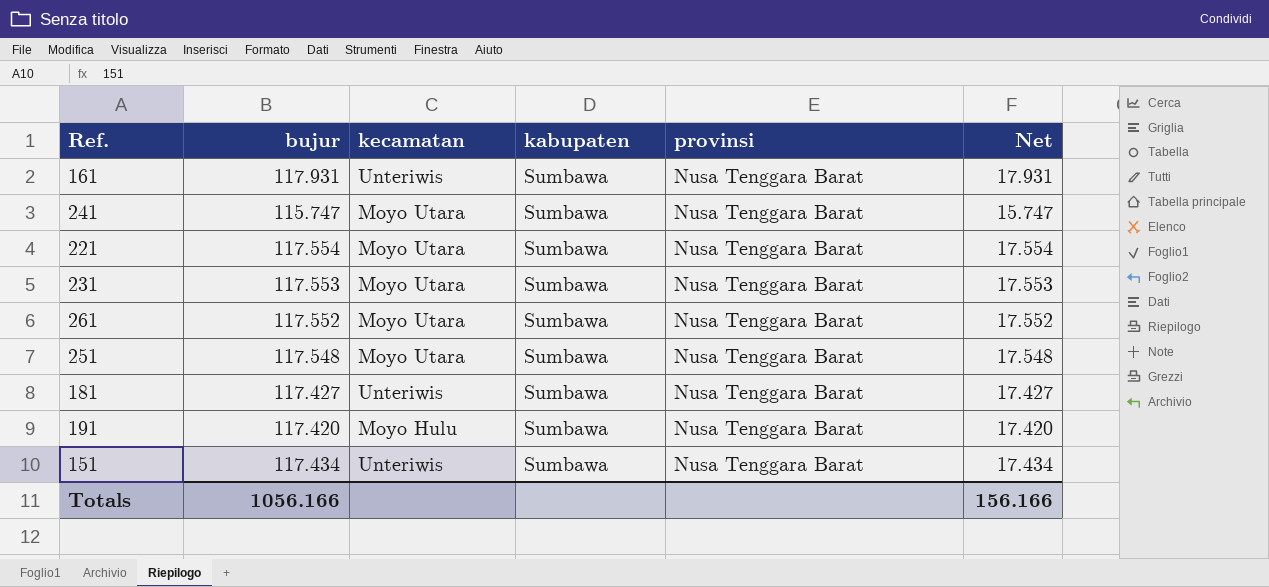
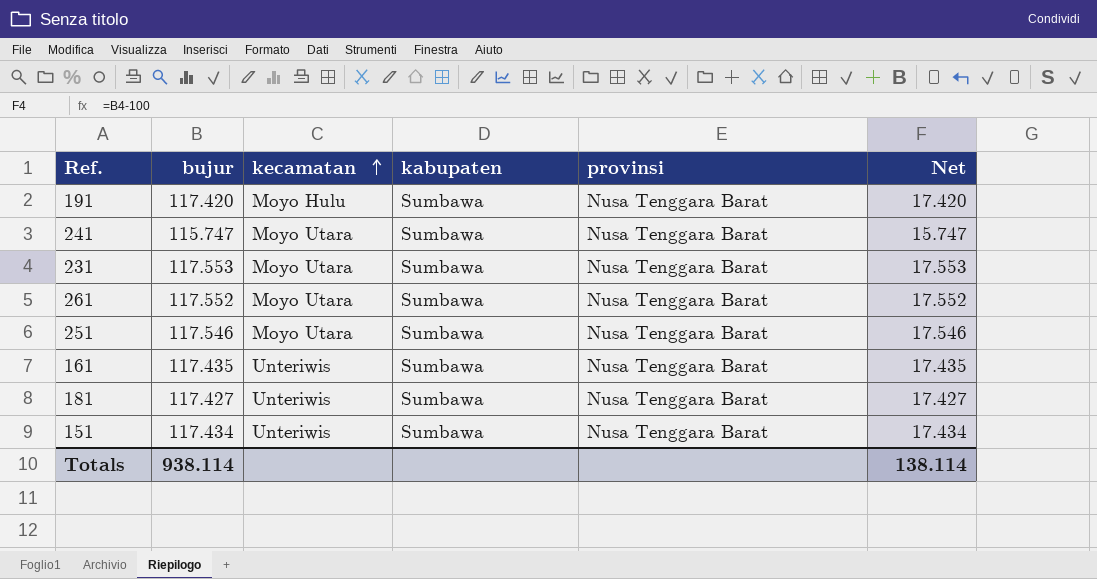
row order: none -> kecamatan ascending
row 221: 117.554 | Moyo Utara | Sumbawa | Nusa Tenggara Barat | 17.554 -> none
251 | bujur: 117.548 -> 117.546
251 | Net: 17.548 -> 17.546
161 | bujur: 117.931 -> 117.435
161 | Net: 17.931 -> 17.435
Totals | bujur: 1056.166 -> 938.114
Totals | Net: 156.166 -> 138.114

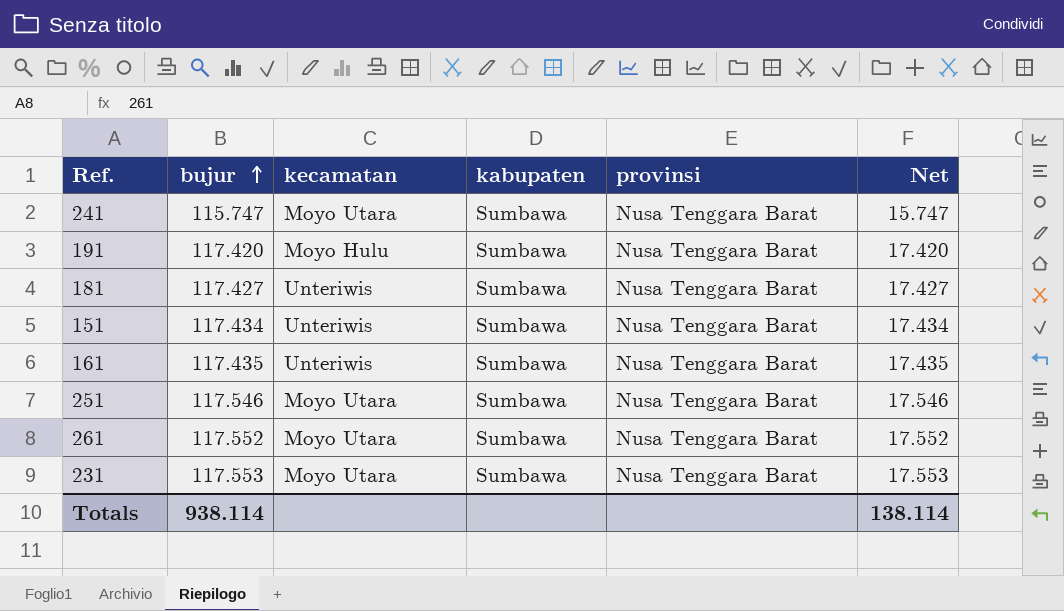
row order: kecamatan ascending -> bujur ascending

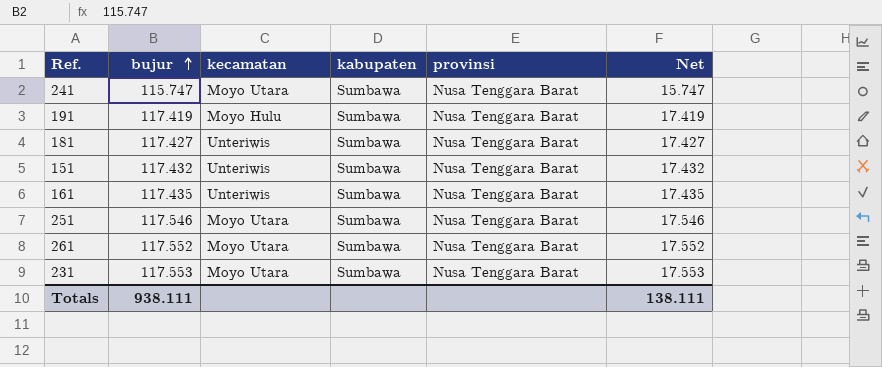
191 | bujur: 117.420 -> 117.419
191 | Net: 17.420 -> 17.419
151 | bujur: 117.434 -> 117.432
151 | Net: 17.434 -> 17.432
Totals | bujur: 938.114 -> 938.111
Totals | Net: 138.114 -> 138.111

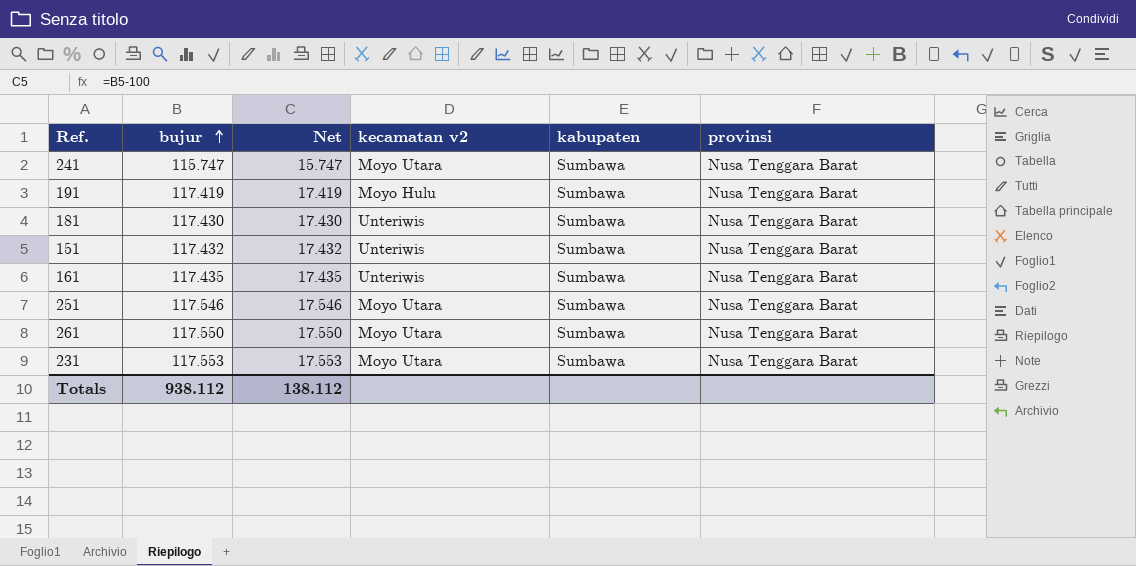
column Net | position: 6 -> 3
column name: kecamatan -> kecamatan v2
181 | bujur: 117.427 -> 117.430
181 | Net: 17.427 -> 17.430
261 | bujur: 117.552 -> 117.550
261 | Net: 17.552 -> 17.550
Totals | bujur: 938.111 -> 938.112
Totals | Net: 138.111 -> 138.112

